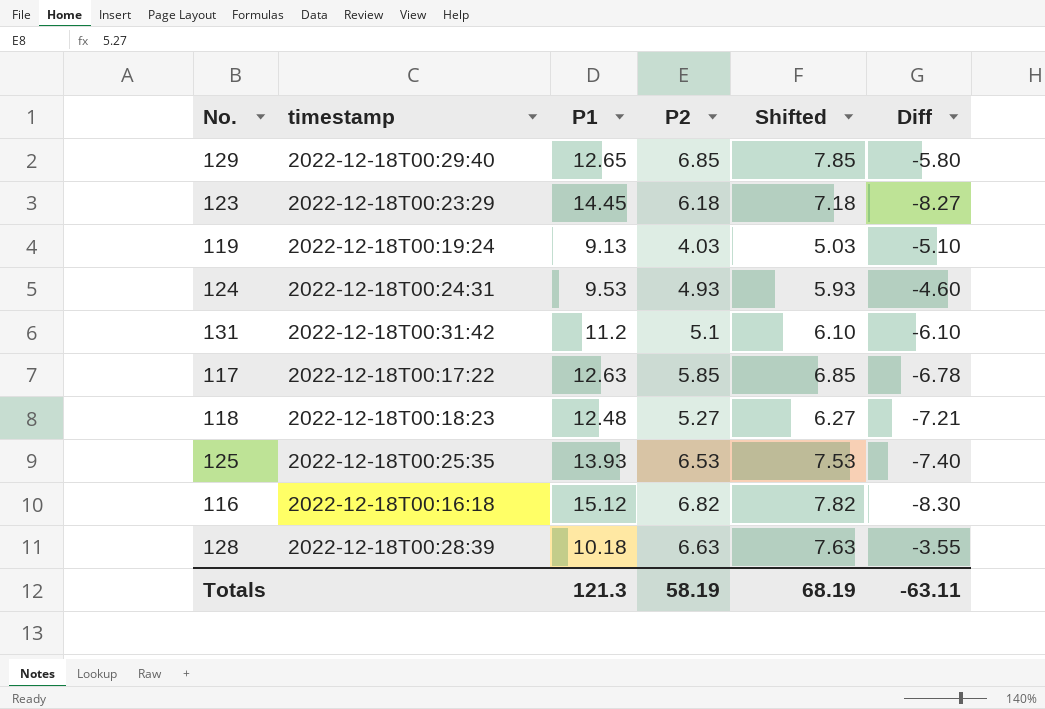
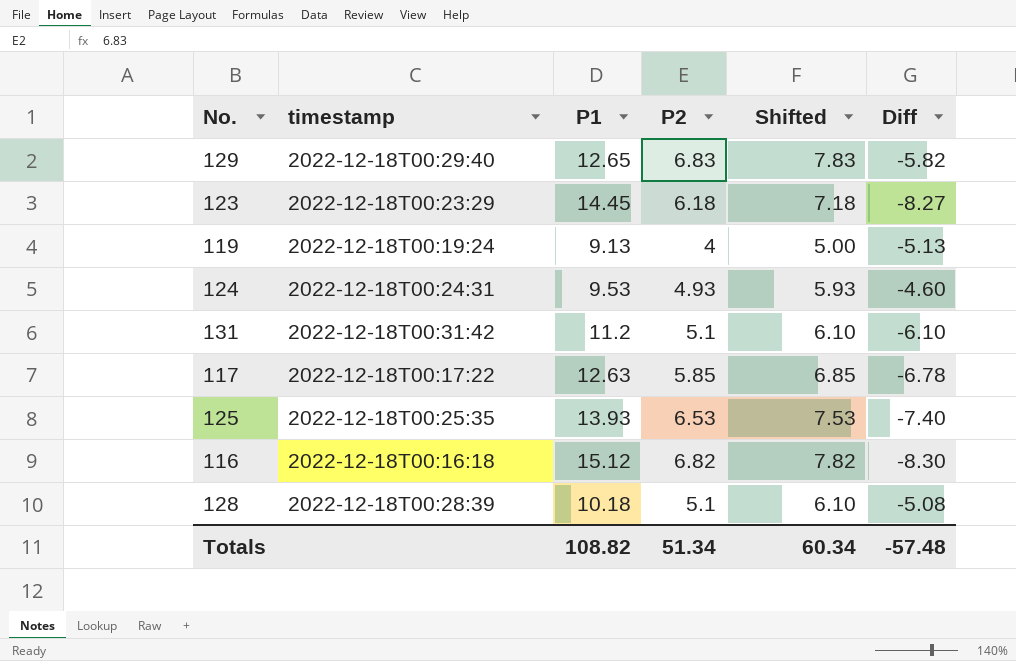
row 118: 2022-12-18T00:18:23 | 12.48 | 5.27 | 6.27 | -7.21 -> none
129 | P2: 6.85 -> 6.83
129 | Shifted: 7.85 -> 7.83
129 | Diff: -5.80 -> -5.82
119 | P2: 4.03 -> 4
119 | Shifted: 5.03 -> 5.00
119 | Diff: -5.10 -> -5.13
128 | P2: 6.63 -> 5.1
128 | Shifted: 7.63 -> 6.10
128 | Diff: -3.55 -> -5.08
Totals | P1: 121.3 -> 108.82
Totals | P2: 58.19 -> 51.34
Totals | Shifted: 68.19 -> 60.34
Totals | Diff: -63.11 -> -57.48

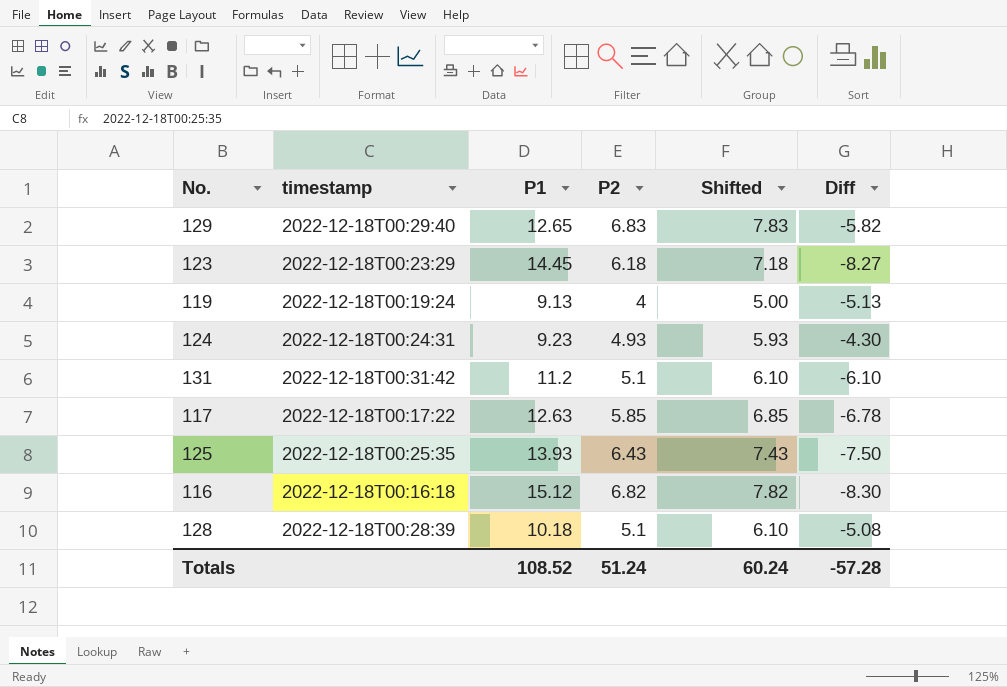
124 | P1: 9.53 -> 9.23
124 | Diff: -4.60 -> -4.30
125 | P2: 6.53 -> 6.43
125 | Shifted: 7.53 -> 7.43
125 | Diff: -7.40 -> -7.50
Totals | P1: 108.82 -> 108.52
Totals | P2: 51.34 -> 51.24
Totals | Shifted: 60.34 -> 60.24
Totals | Diff: -57.48 -> -57.28

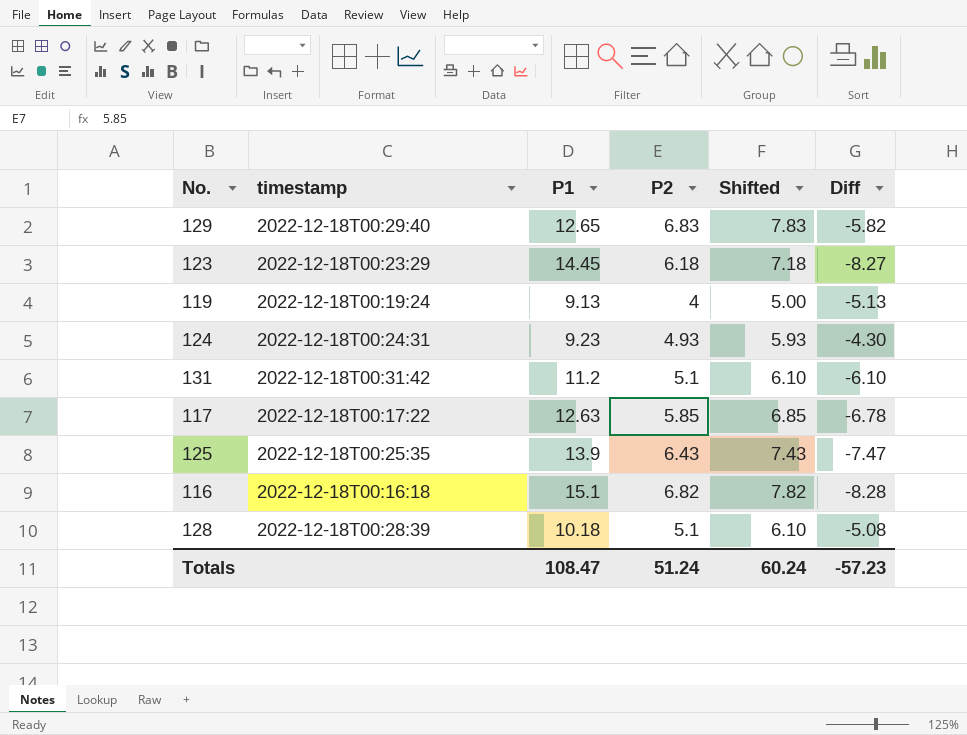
125 | P1: 13.93 -> 13.9
125 | Diff: -7.50 -> -7.47
116 | P1: 15.12 -> 15.1
116 | Diff: -8.30 -> -8.28
Totals | P1: 108.52 -> 108.47
Totals | Diff: -57.28 -> -57.23

